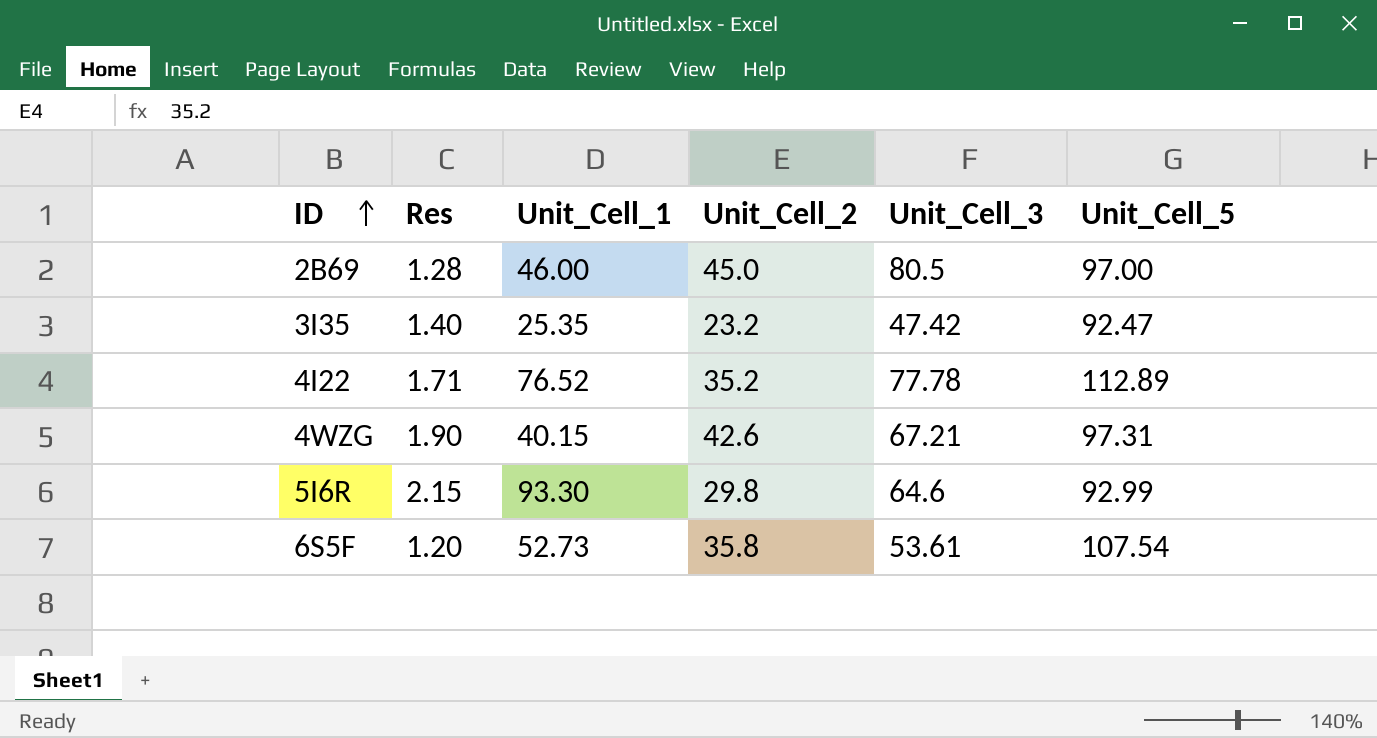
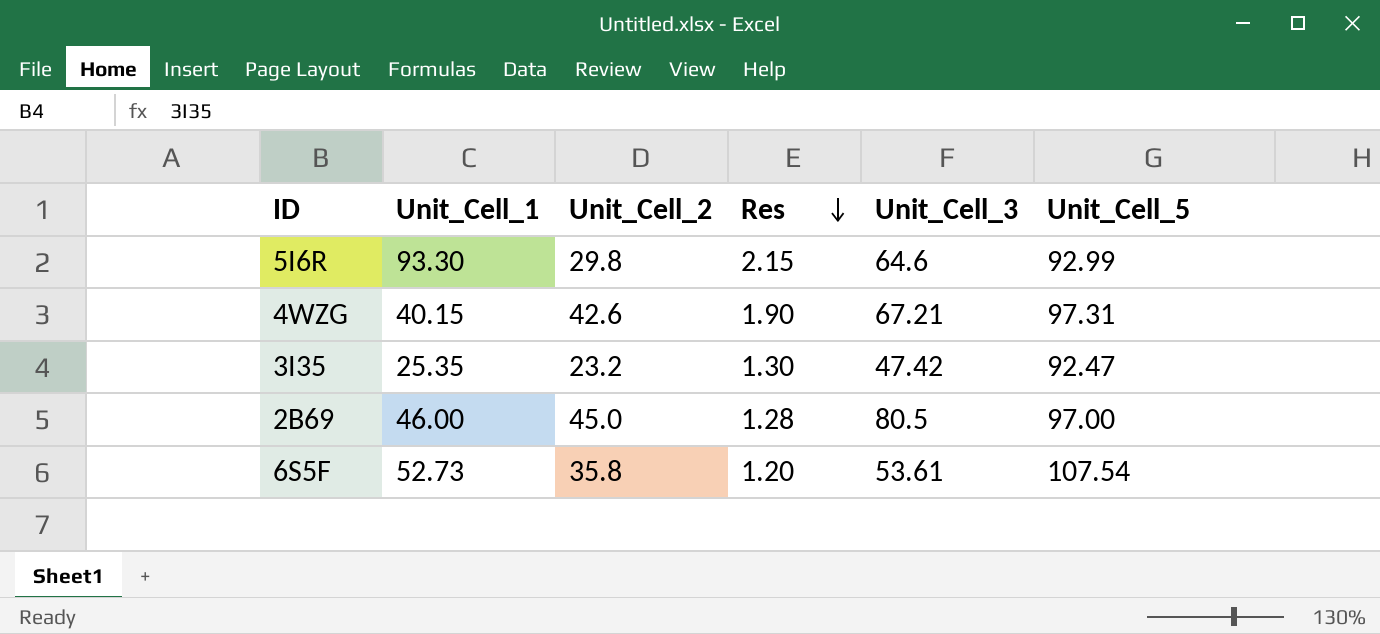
row order: ID ascending -> Res descending
column Res | position: 2 -> 4
row 4I22: 1.71 | 76.52 | 35.2 | 77.78 | 112.89 -> none
3I35 | Res: 1.40 -> 1.30

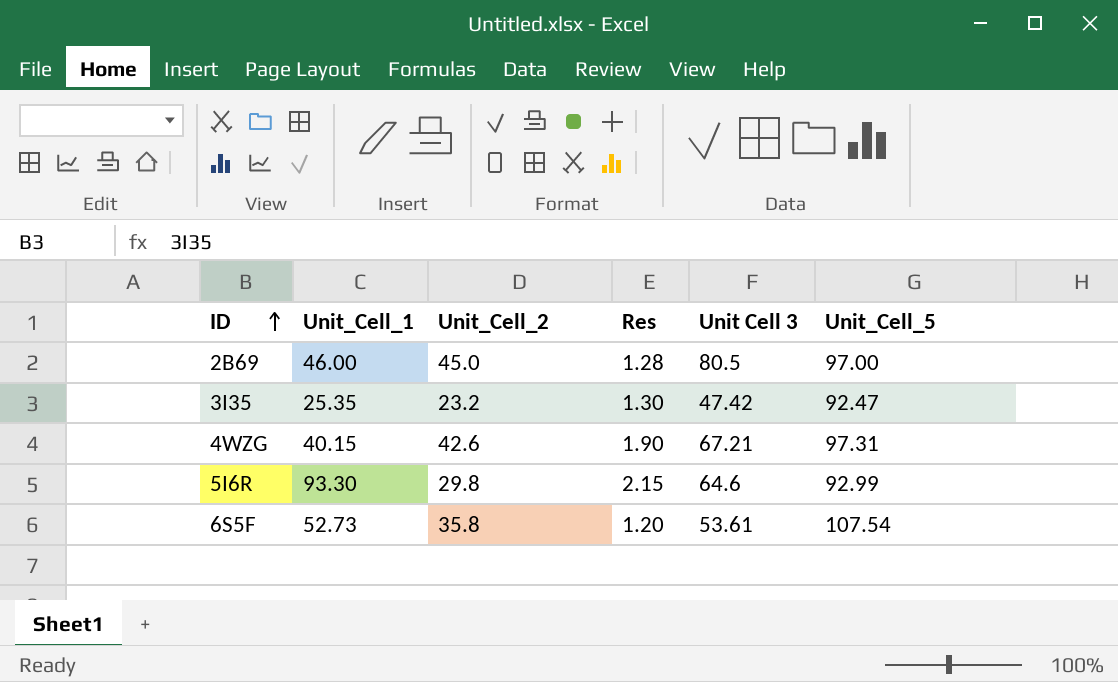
row order: Res descending -> ID ascending
column name: Unit_Cell_3 -> Unit Cell 3

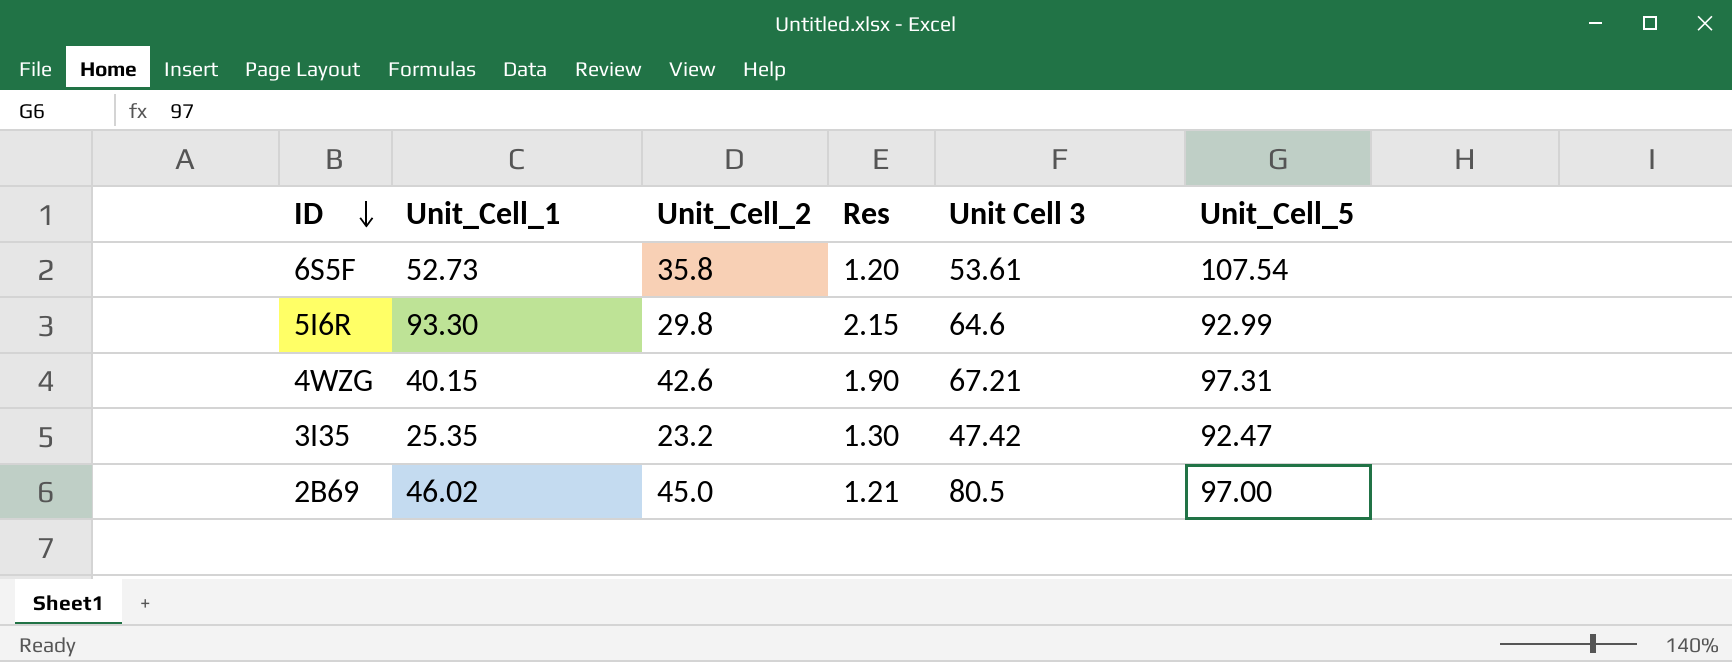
row order: ID ascending -> ID descending
2B69 | Unit_Cell_1: 46.00 -> 46.02
2B69 | Res: 1.28 -> 1.21

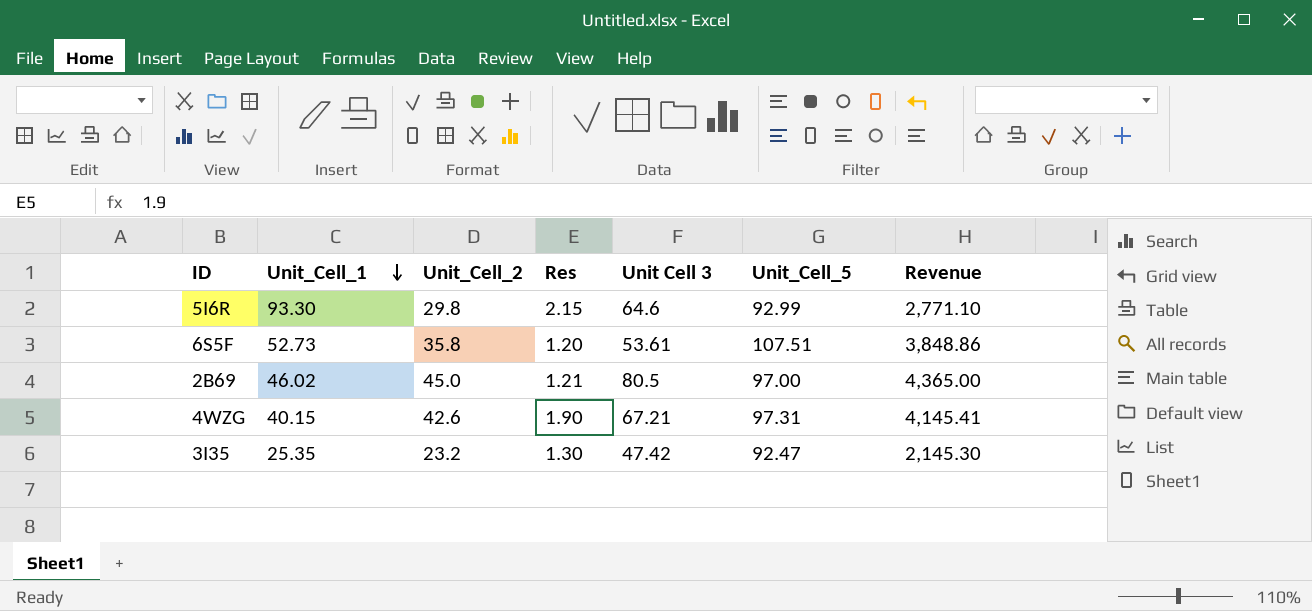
row order: ID descending -> Unit_Cell_1 descending
column Revenue | formula: none -> [Unit_Cell_2] * [Unit_Cell_5]
6S5F | Unit_Cell_5: 107.54 -> 107.51

